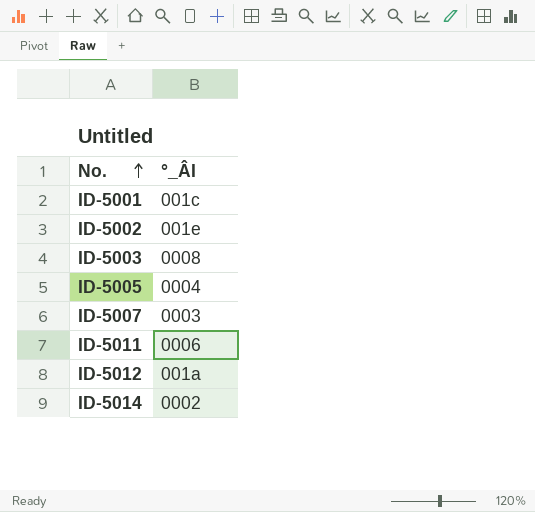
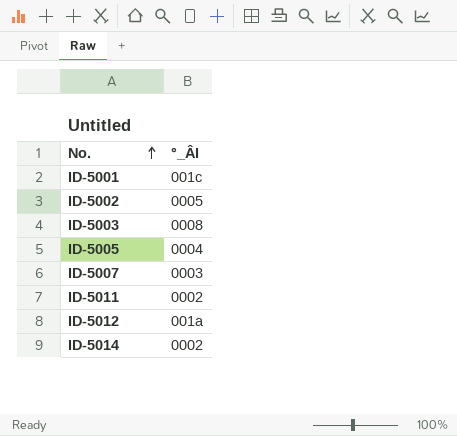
ID-5002 | °_ÂI: 001e -> 0005
ID-5011 | °_ÂI: 0006 -> 0002

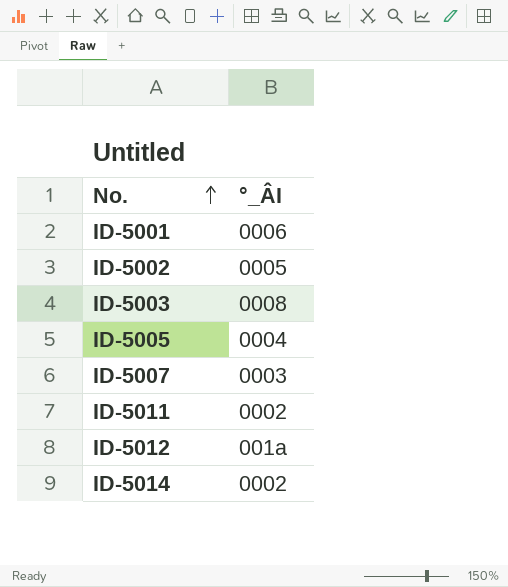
ID-5001 | °_ÂI: 001c -> 0006

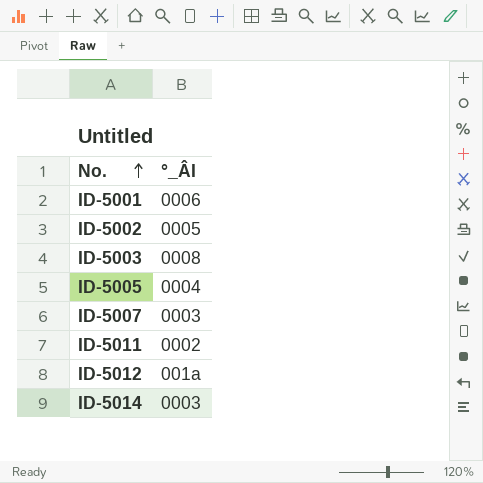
ID-5014 | °_ÂI: 0002 -> 0003

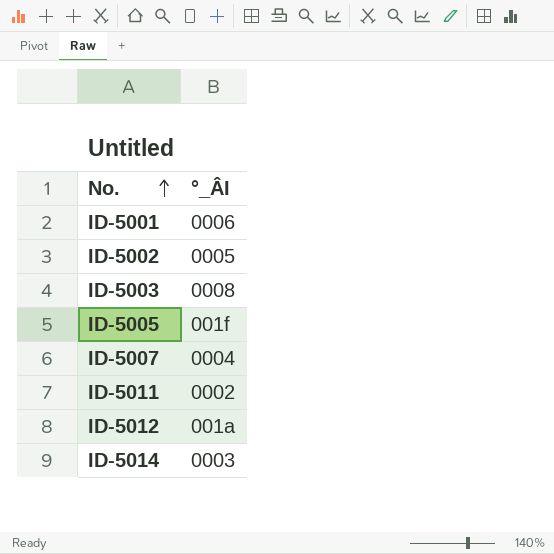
ID-5005 | °_ÂI: 0004 -> 001f
ID-5007 | °_ÂI: 0003 -> 0004

